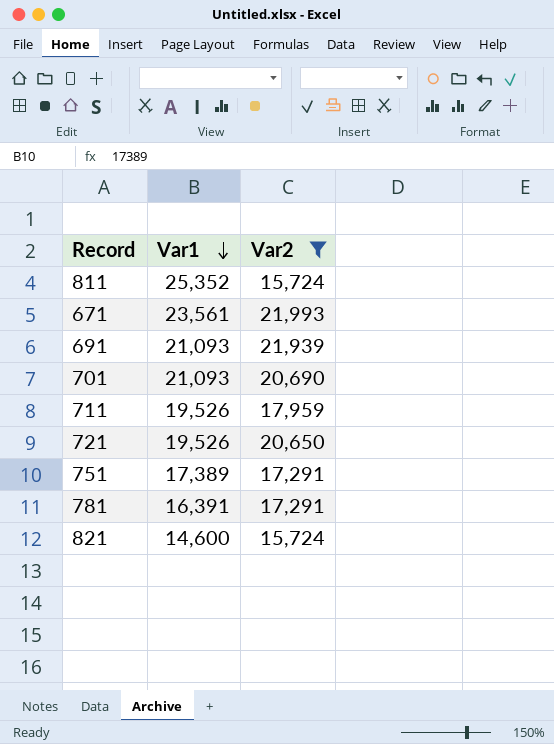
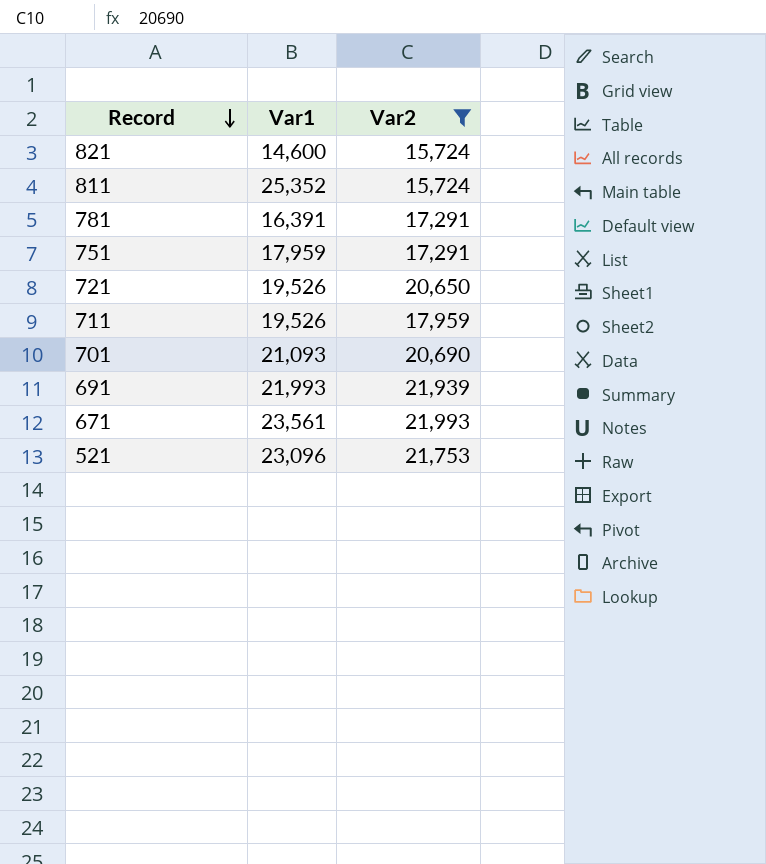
row order: Var1 descending -> Record descending
751 | Var1: 17,389 -> 17,959
691 | Var1: 21,093 -> 21,993
row 521: none -> 23,096 | 21,753

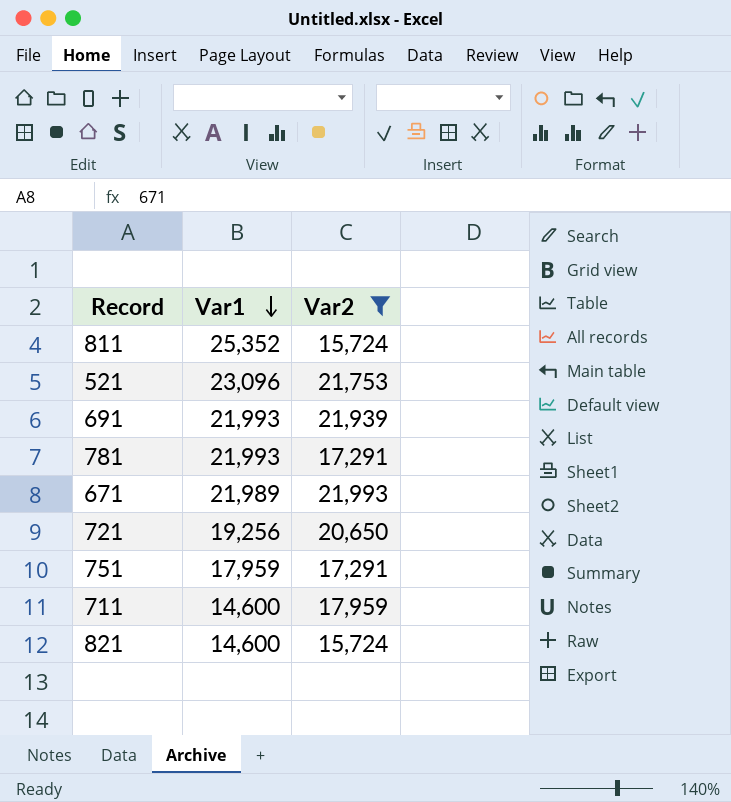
row order: Record descending -> Var1 descending
row 701: 21,093 | 20,690 -> none
781 | Var1: 16,391 -> 21,993
671 | Var1: 23,561 -> 21,989
721 | Var1: 19,526 -> 19,256
711 | Var1: 19,526 -> 14,600

